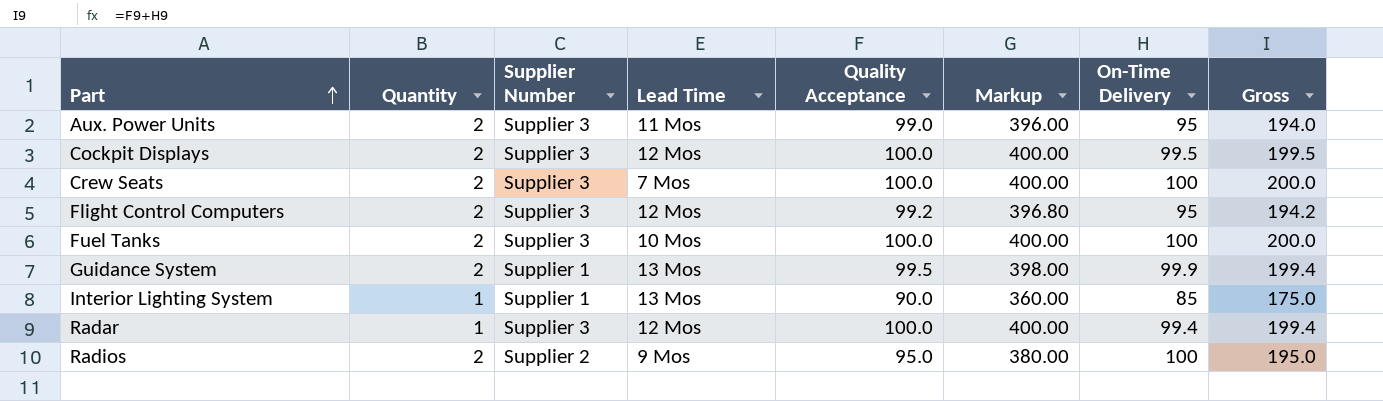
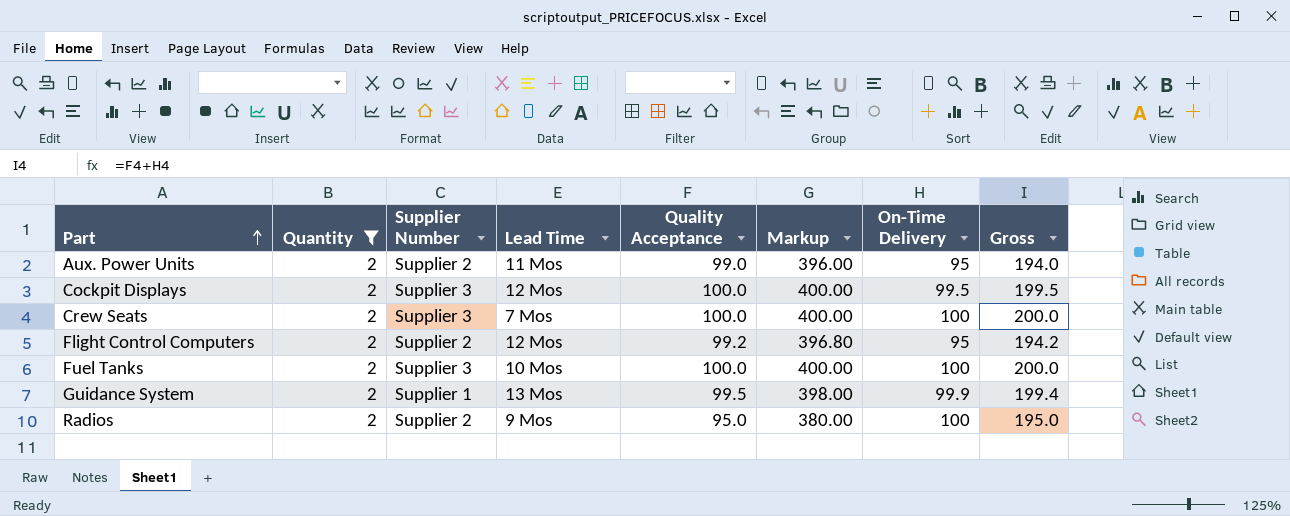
filter: none -> Quantity = 2
Aux. Power Units | Supplier Number: Supplier 3 -> Supplier 2
Flight Control Computers | Supplier Number: Supplier 3 -> Supplier 2

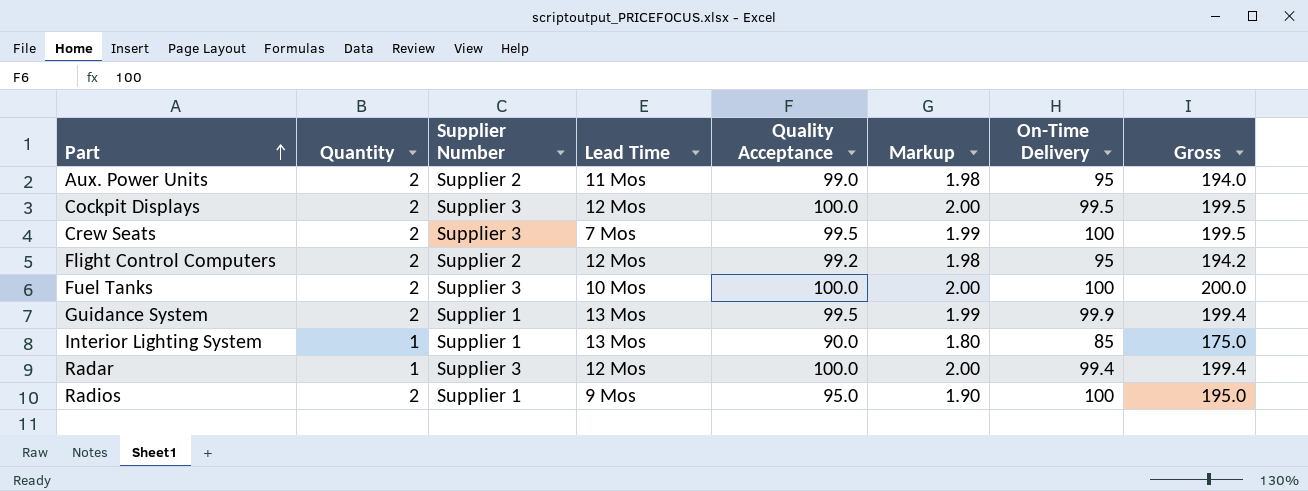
filter: Quantity = 2 -> none
column Markup | formula: [Quality Acceptance] * 4 -> [Quality Acceptance] * 0.02
Crew Seats | Quality Acceptance: 100.0 -> 99.5
Crew Seats | Gross: 200.0 -> 199.5
Radios | Supplier Number: Supplier 2 -> Supplier 1

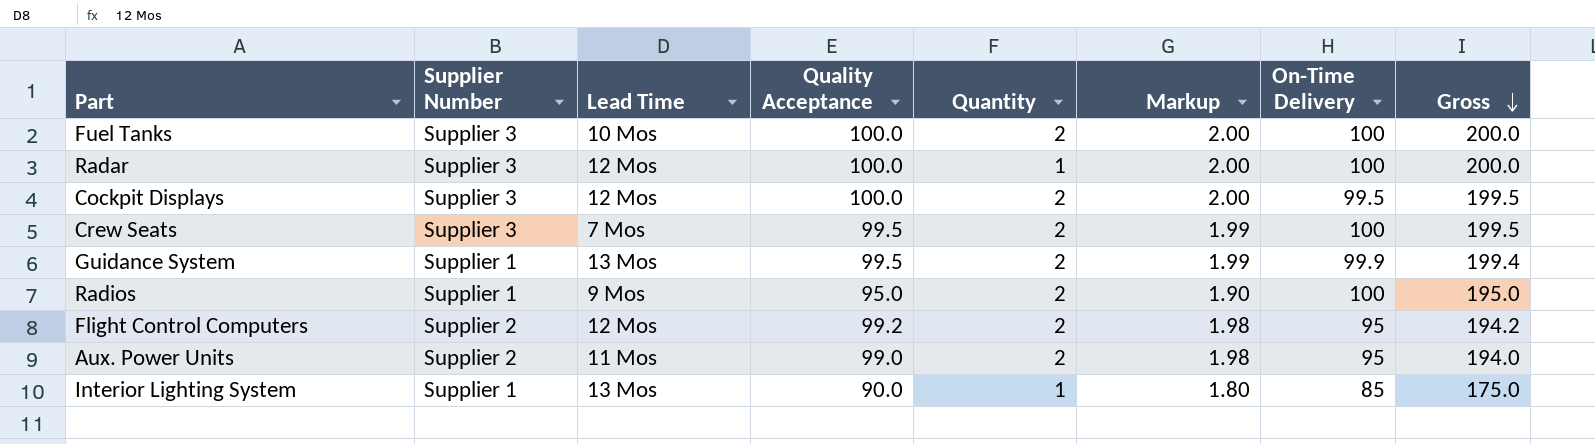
row order: Part ascending -> Gross descending
column Quantity | position: 2 -> 5
Radar | On-Time Delivery: 99.4 -> 100
Radar | Gross: 199.4 -> 200.0

